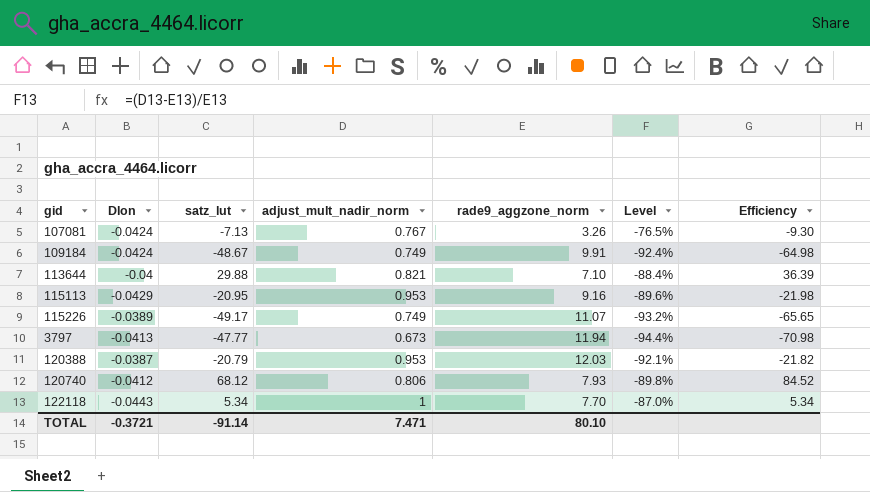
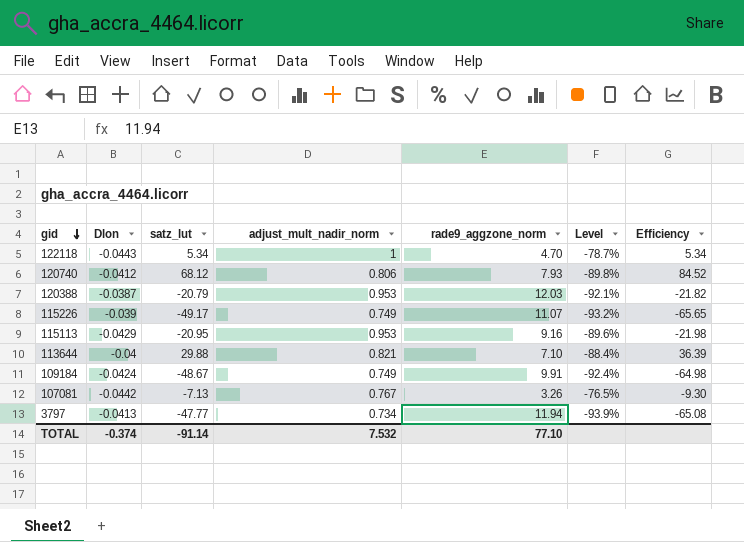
row order: none -> gid descending
122118 | rade9_aggzone_norm: 7.70 -> 4.70
122118 | Level: -87.0% -> -78.7%
115226 | Dlon: -0.0389 -> -0.039
107081 | Dlon: -0.0424 -> -0.0442
3797 | adjust_mult_nadir_norm: 0.673 -> 0.734
3797 | Level: -94.4% -> -93.9%
3797 | Efficiency: -70.98 -> -65.08
TOTAL | Dlon: -0.3721 -> -0.374
TOTAL | adjust_mult_nadir_norm: 7.471 -> 7.532
TOTAL | rade9_aggzone_norm: 80.10 -> 77.10

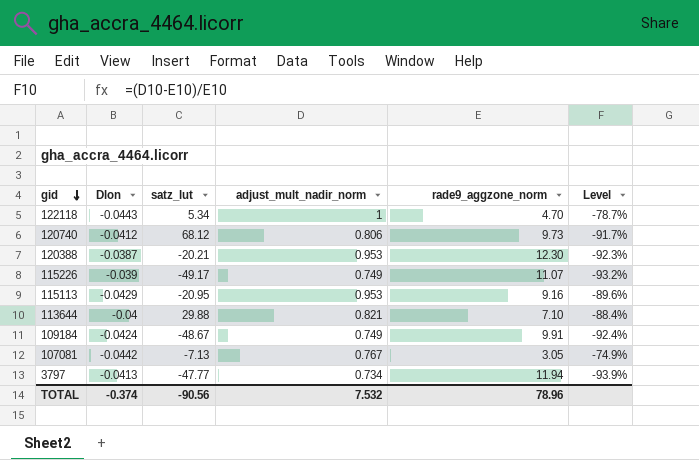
column Efficiency | formula: [satz_lut] / [adjust_mult_nadir_norm] -> none
120740 | rade9_aggzone_norm: 7.93 -> 9.73
120740 | Level: -89.8% -> -91.7%
120388 | satz_lut: -20.79 -> -20.21
120388 | rade9_aggzone_norm: 12.03 -> 12.30
120388 | Level: -92.1% -> -92.3%
107081 | rade9_aggzone_norm: 3.26 -> 3.05
107081 | Level: -76.5% -> -74.9%
TOTAL | satz_lut: -91.14 -> -90.56
TOTAL | rade9_aggzone_norm: 77.10 -> 78.96

